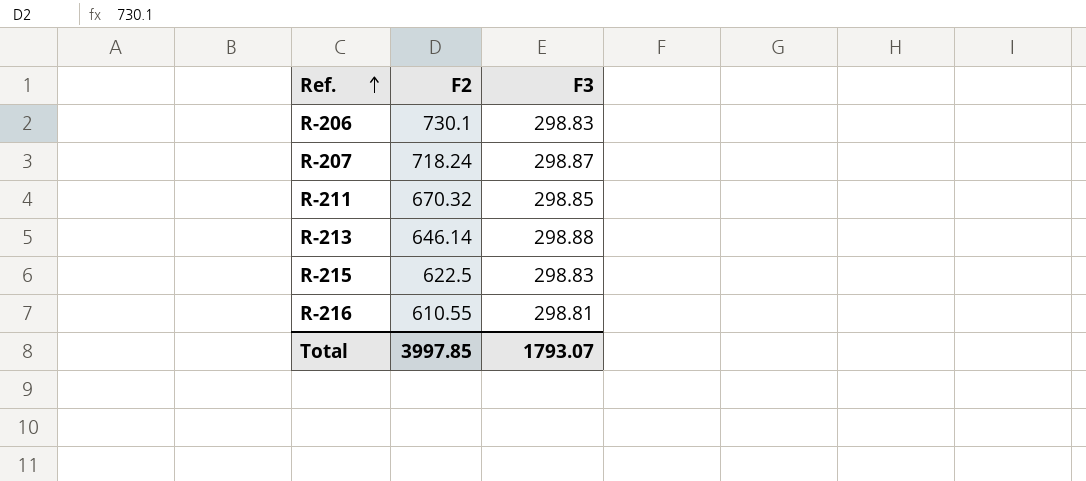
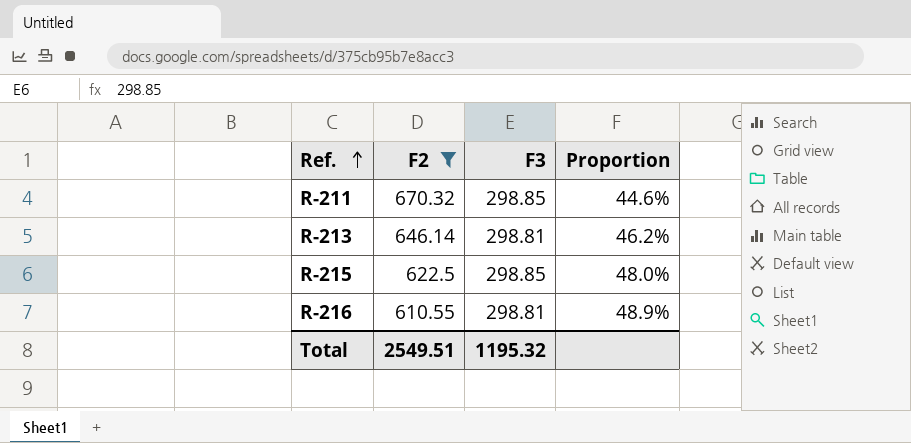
filter: none -> F2 <= 670.32
column Proportion | formula: none -> [F3] / [F2]
R-213 | F3: 298.88 -> 298.81
R-215 | F3: 298.83 -> 298.85
Total | F2: 3997.85 -> 2549.51
Total | F3: 1793.07 -> 1195.32

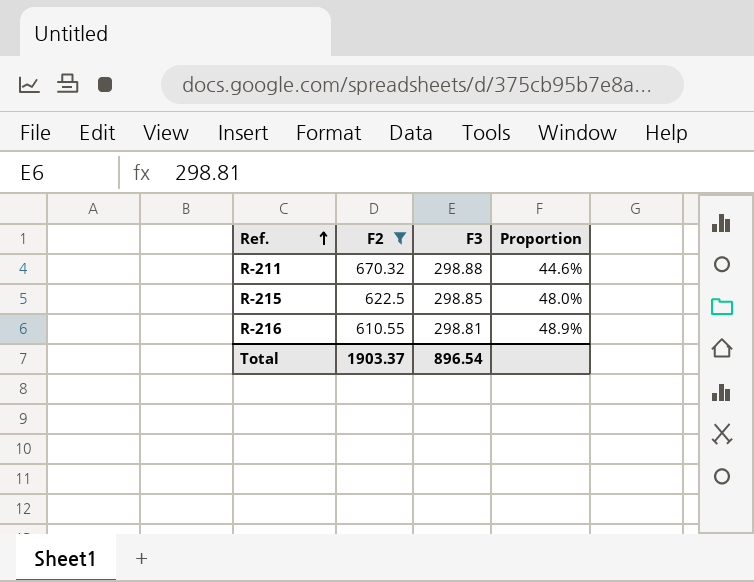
row R-213: 646.14 | 298.81 | 46.2% -> none
R-211 | F3: 298.85 -> 298.88
Total | F2: 2549.51 -> 1903.37
Total | F3: 1195.32 -> 896.54

